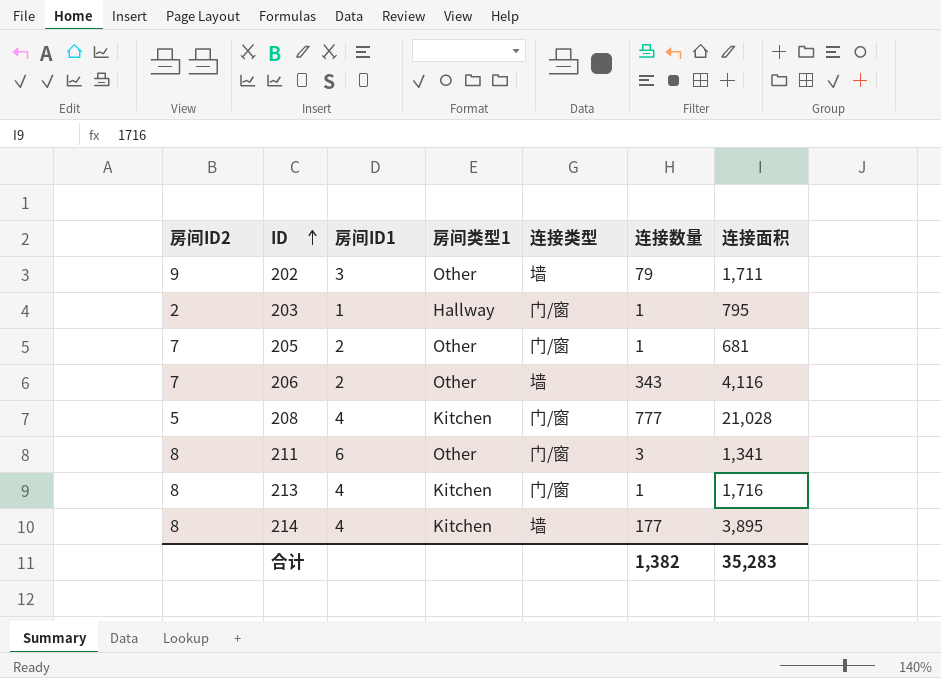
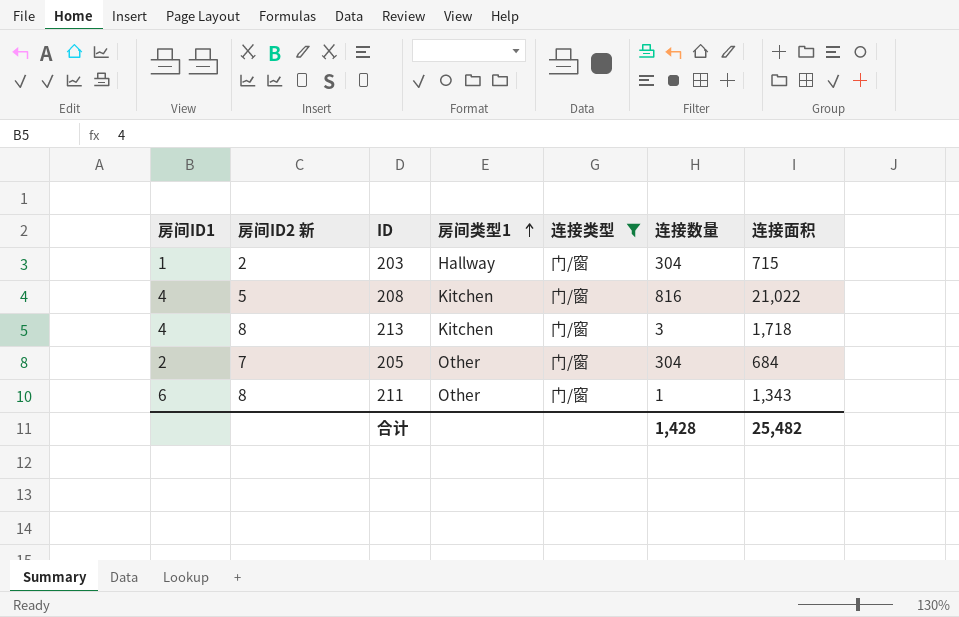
filter: none -> 连接类型 = 门/窗
row order: ID ascending -> 房间类型1 ascending
column 房间ID1 | position: 3 -> 1
column name: 房间ID2 -> 房间ID2 新
203 | 连接数量: 1 -> 304
203 | 连接面积: 795 -> 715
208 | 连接数量: 777 -> 816
208 | 连接面积: 21,028 -> 21,022
213 | 连接数量: 1 -> 3
213 | 连接面积: 1,716 -> 1,718
205 | 连接数量: 1 -> 304
205 | 连接面积: 681 -> 684
211 | 连接数量: 3 -> 1
211 | 连接面积: 1,341 -> 1,343
合计 | 连接数量: 1,382 -> 1,428
合计 | 连接面积: 35,283 -> 25,482

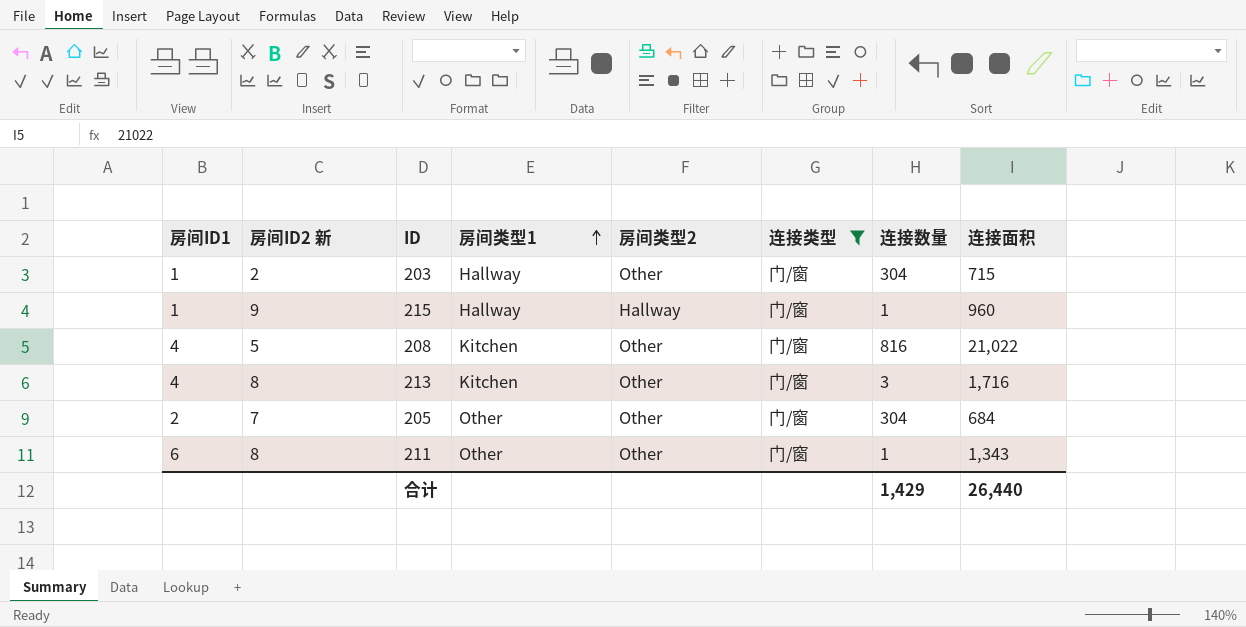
column 房间类型2 | position: none -> 5
row 215: none -> 1 | 9 | Hallway | Hallway | 门/窗 | 1 | 960
213 | 连接面积: 1,718 -> 1,716
合计 | 连接数量: 1,428 -> 1,429
合计 | 连接面积: 25,482 -> 26,440

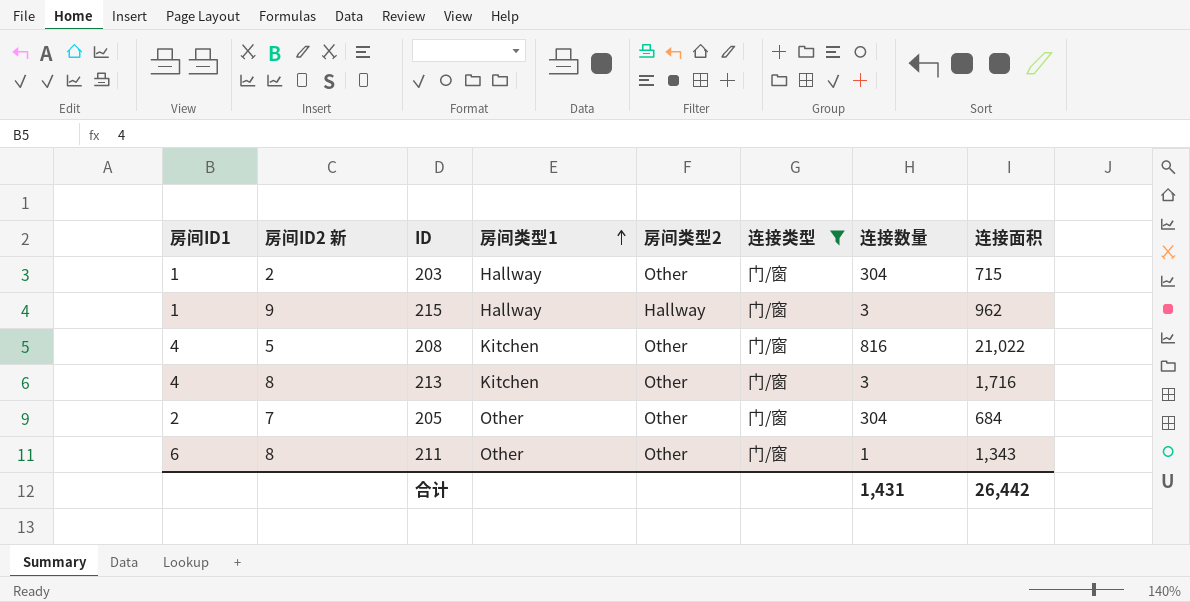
215 | 连接数量: 1 -> 3
215 | 连接面积: 960 -> 962
合计 | 连接数量: 1,429 -> 1,431
合计 | 连接面积: 26,440 -> 26,442

